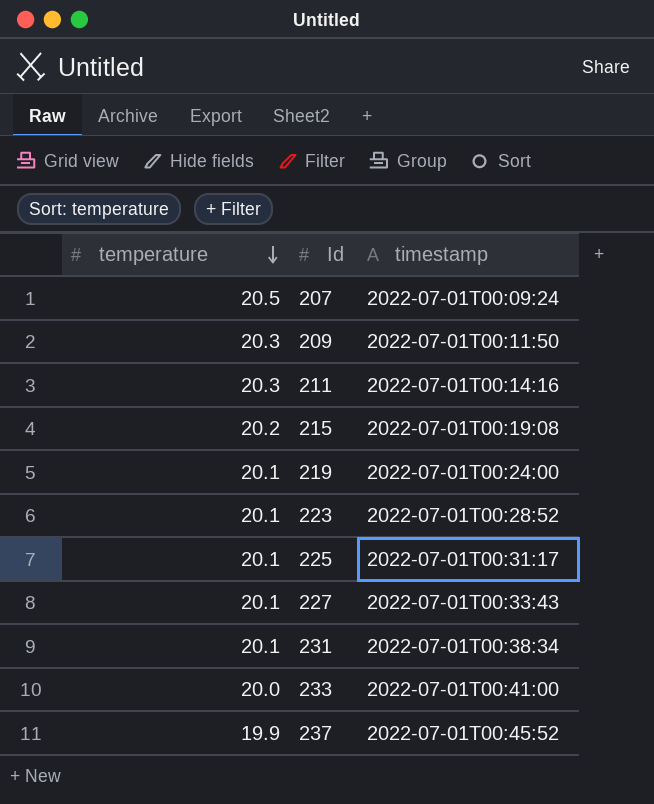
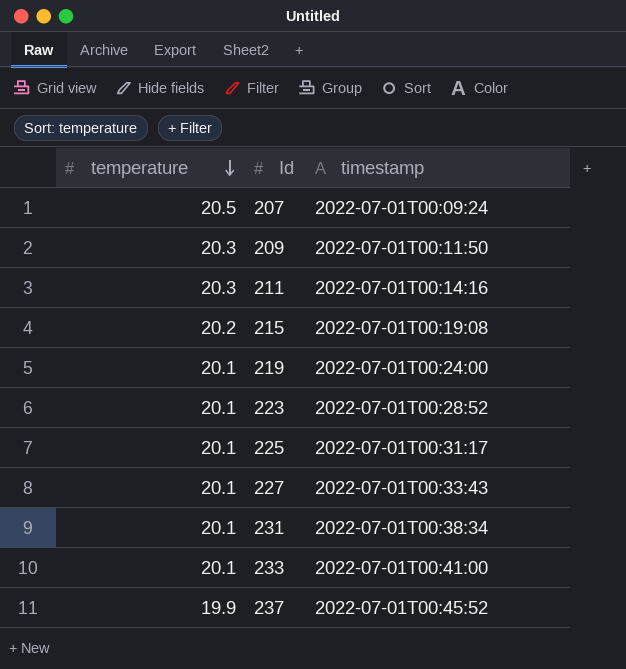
233 | temperature: 20.0 -> 20.1

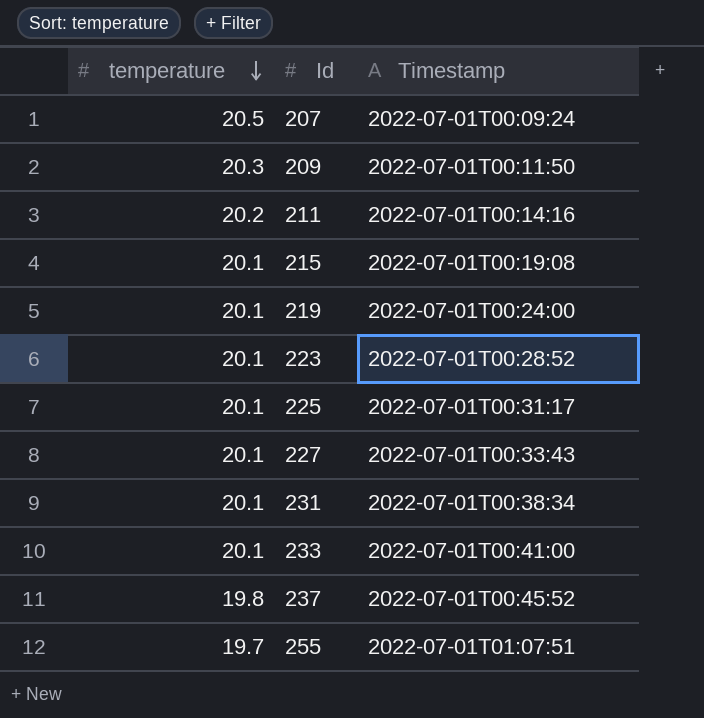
column name: timestamp -> Timestamp
211 | temperature: 20.3 -> 20.2
215 | temperature: 20.2 -> 20.1
237 | temperature: 19.9 -> 19.8
row 255: none -> 19.7 | 2022-07-01T01:07:51

